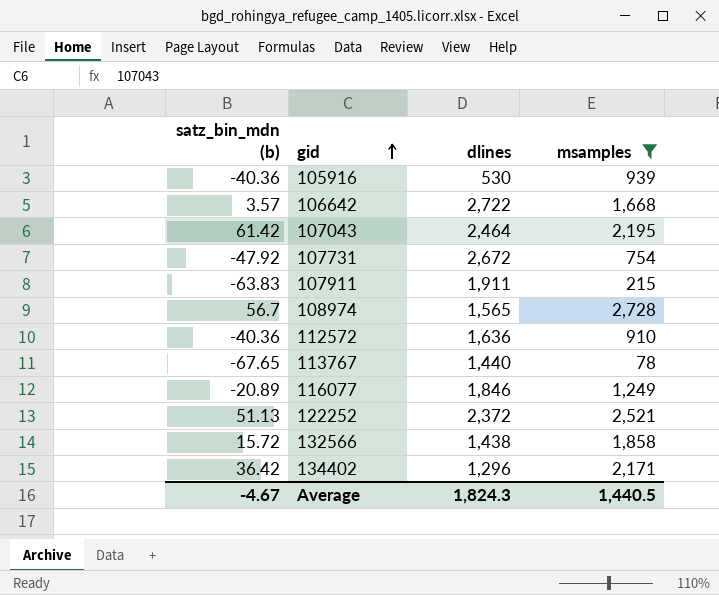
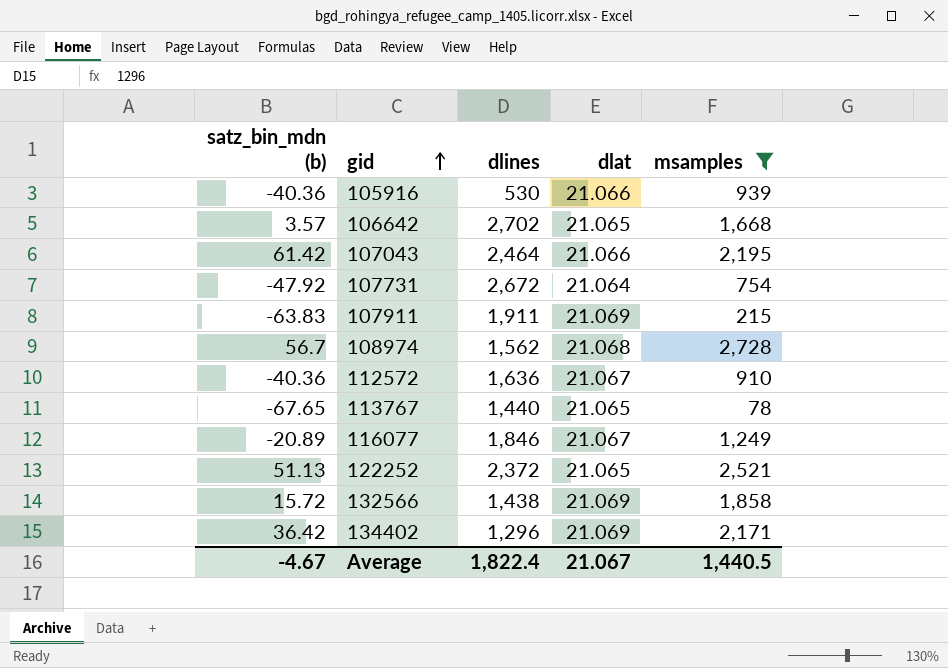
column dlat | position: none -> 4
106642 | dlines: 2,722 -> 2,702
108974 | dlines: 1,565 -> 1,562
Average | dlines: 1,824.3 -> 1,822.4

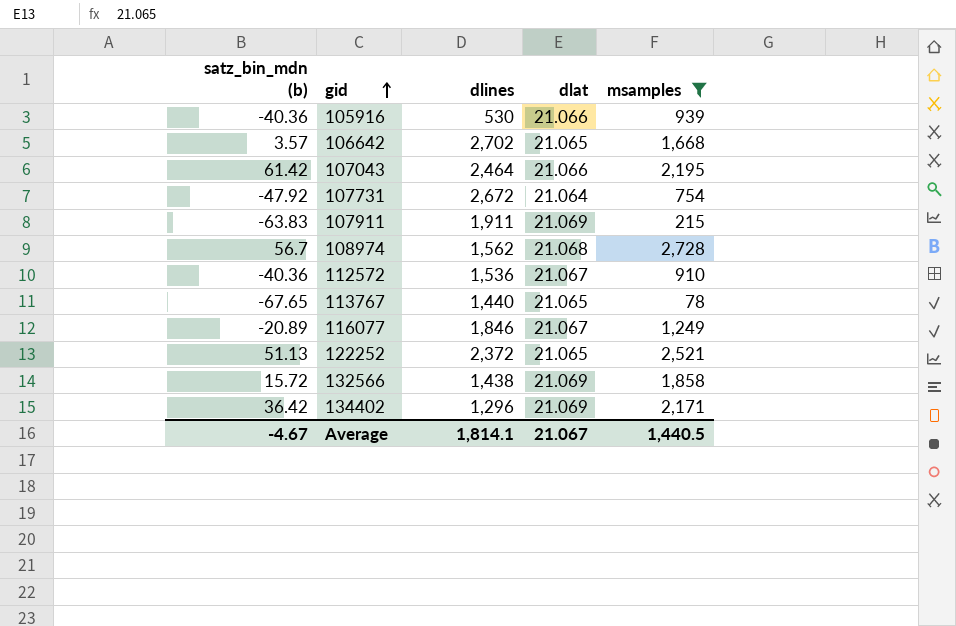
112572 | dlines: 1,636 -> 1,536
Average | dlines: 1,822.4 -> 1,814.1

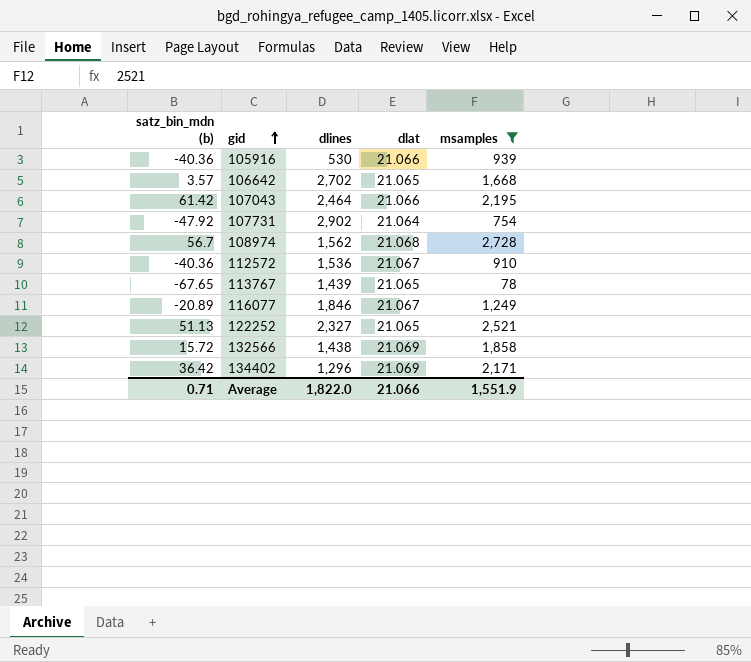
row 107911: -63.83 | 1,911 | 21.069 | 215 -> none
107731 | dlines: 2,672 -> 2,902
113767 | dlines: 1,440 -> 1,439
122252 | dlines: 2,372 -> 2,327
Average | satz_bin_mdn (b): -4.67 -> 0.71
Average | dlines: 1,814.1 -> 1,822.0
Average | dlat: 21.067 -> 21.066
Average | msamples: 1,440.5 -> 1,551.9

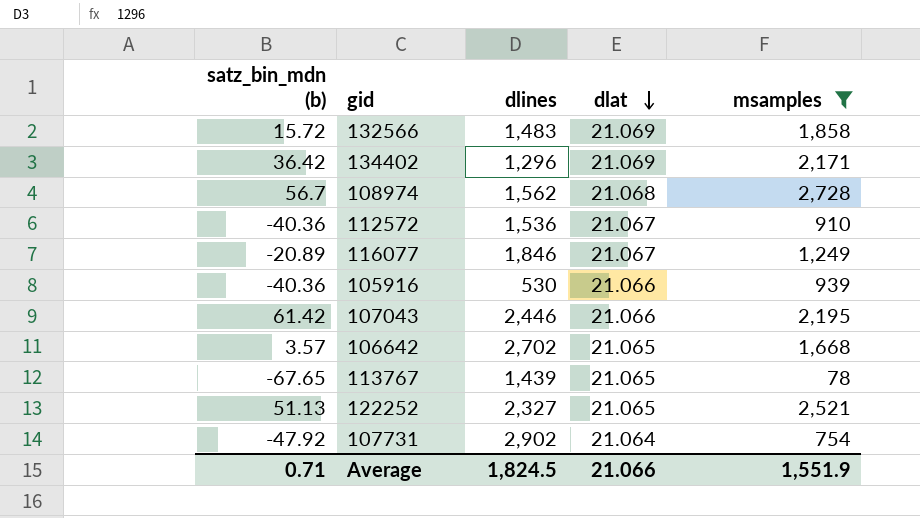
row order: gid ascending -> dlat descending
132566 | dlines: 1,438 -> 1,483
107043 | dlines: 2,464 -> 2,446
Average | dlines: 1,822.0 -> 1,824.5

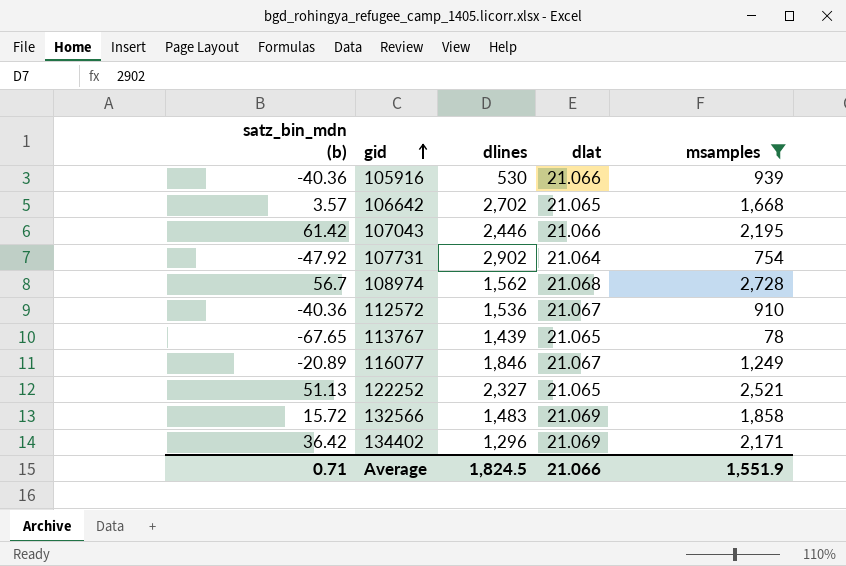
row order: dlat descending -> gid ascending

